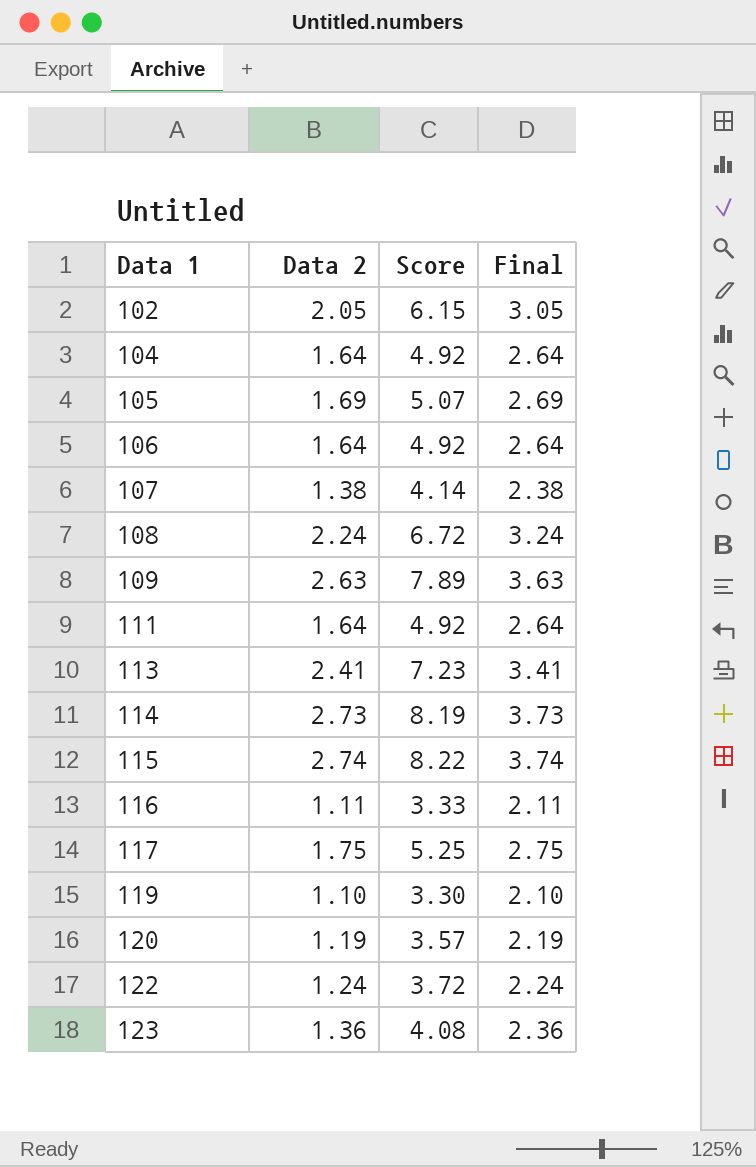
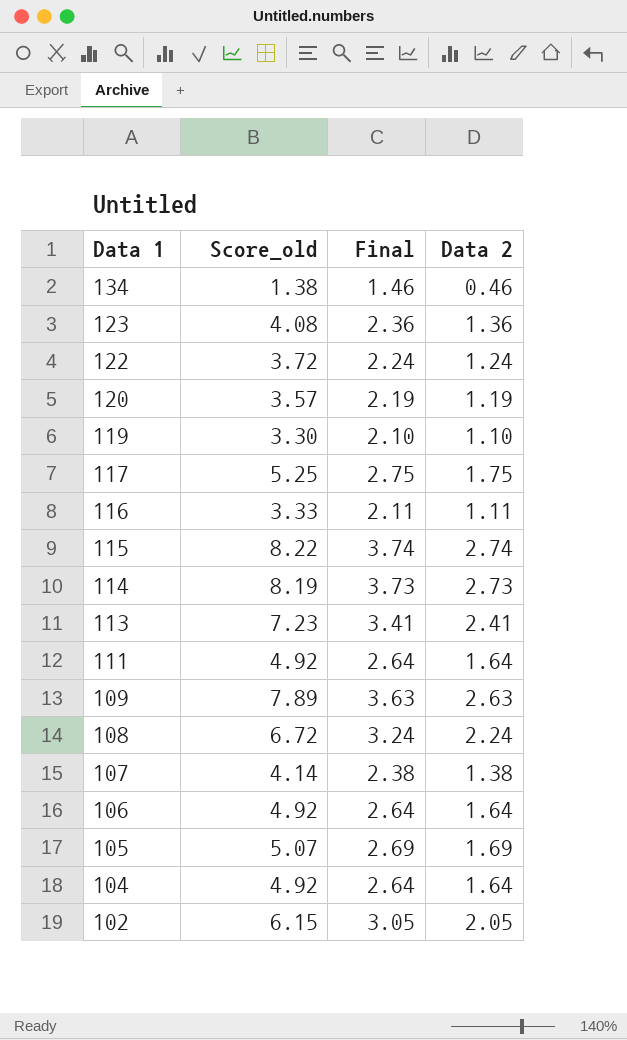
row order: Data 1 ascending -> Data 1 descending
column name: Score -> Score_old
column Data 2 | position: 2 -> 4
row 134: none -> 1.38 | 1.46 | 0.46

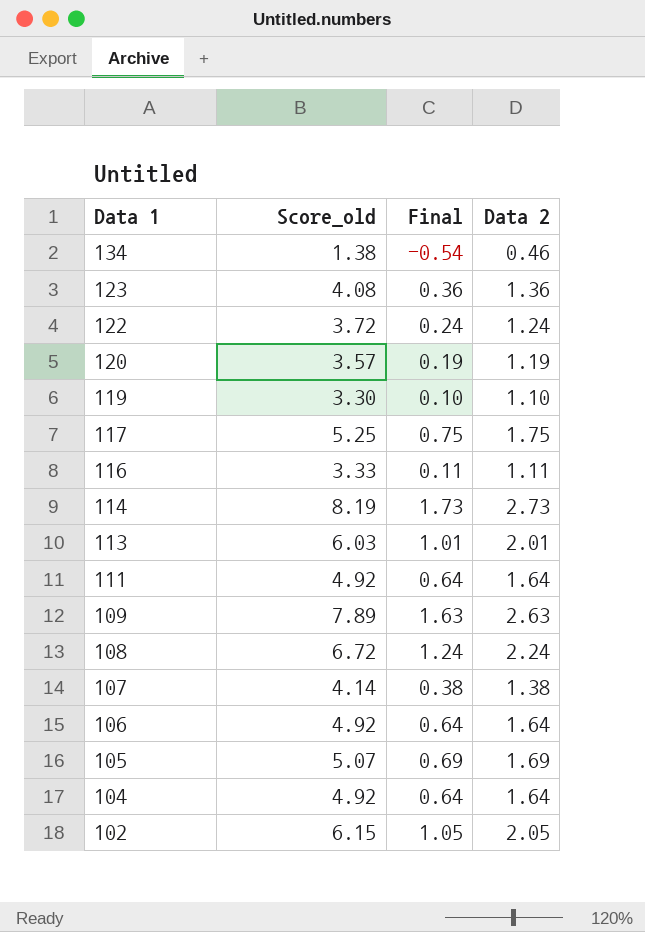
column Final | formula: [Data 2] + 1 -> [Data 2] - 1
row 115: 8.22 | 3.74 | 2.74 -> none
113 | Score_old: 7.23 -> 6.03
113 | Data 2: 2.41 -> 2.01

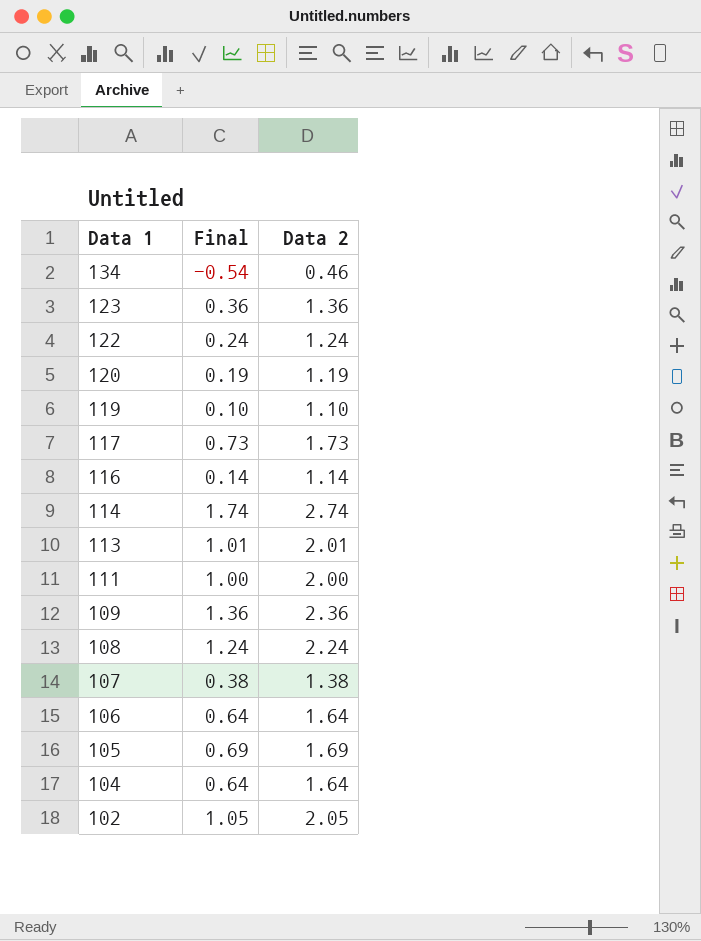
column Score_old | formula: [Data 2] * 3 -> none
117 | Final: 0.75 -> 0.73
117 | Data 2: 1.75 -> 1.73
116 | Final: 0.11 -> 0.14
116 | Data 2: 1.11 -> 1.14
114 | Final: 1.73 -> 1.74
114 | Data 2: 2.73 -> 2.74
111 | Final: 0.64 -> 1.00
111 | Data 2: 1.64 -> 2.00
109 | Final: 1.63 -> 1.36
109 | Data 2: 2.63 -> 2.36

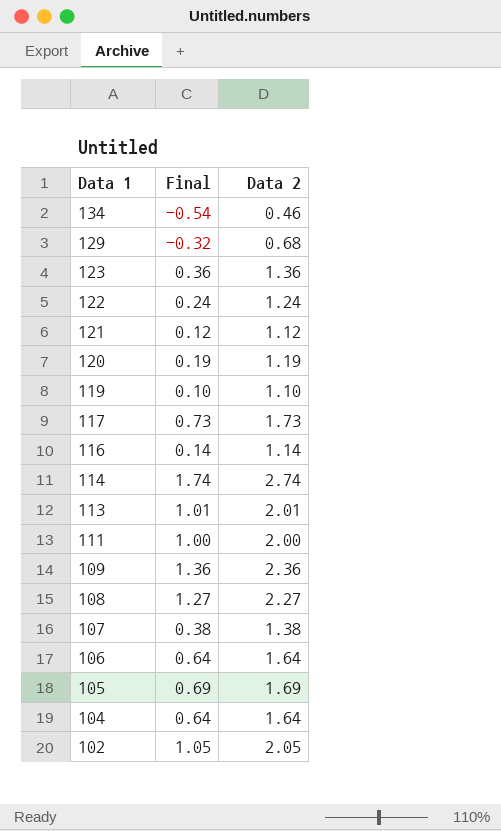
row 129: none -> -0.32 | 0.68
row 121: none -> 0.12 | 1.12
108 | Final: 1.24 -> 1.27
108 | Data 2: 2.24 -> 2.27

